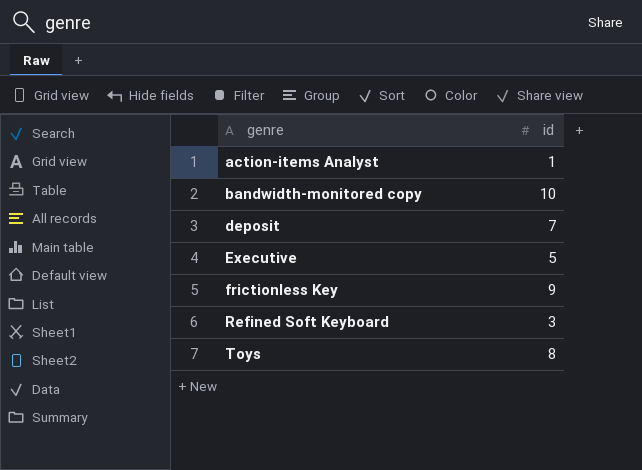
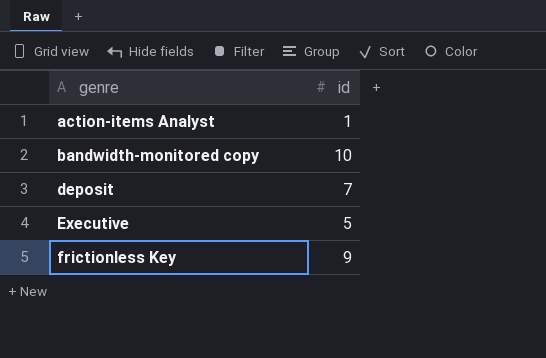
row Refined Soft Keyboard: 3 -> none
row Toys: 8 -> none

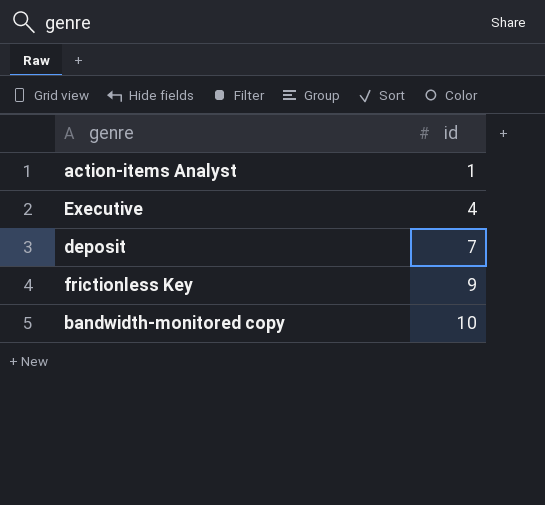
row order: genre ascending -> id ascending
Executive | id: 5 -> 4

